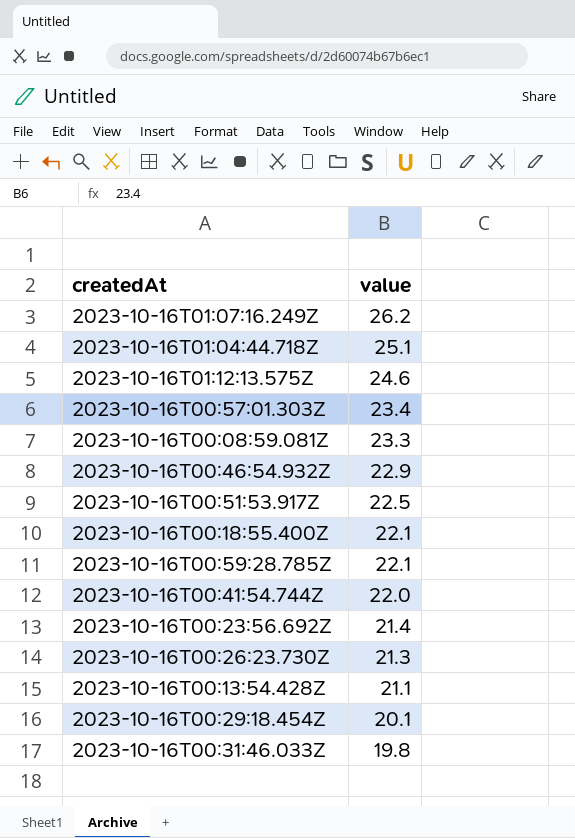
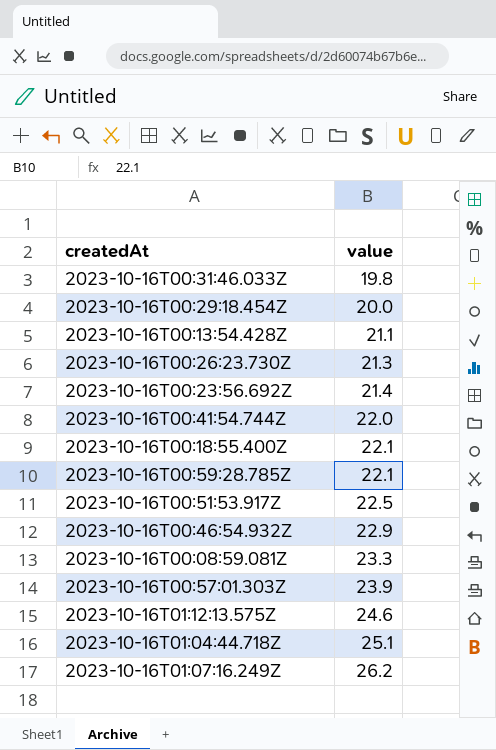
row order: value descending -> value ascending
2023-10-16T00:29:18.454Z | value: 20.1 -> 20.0
2023-10-16T00:57:01.303Z | value: 23.4 -> 23.9

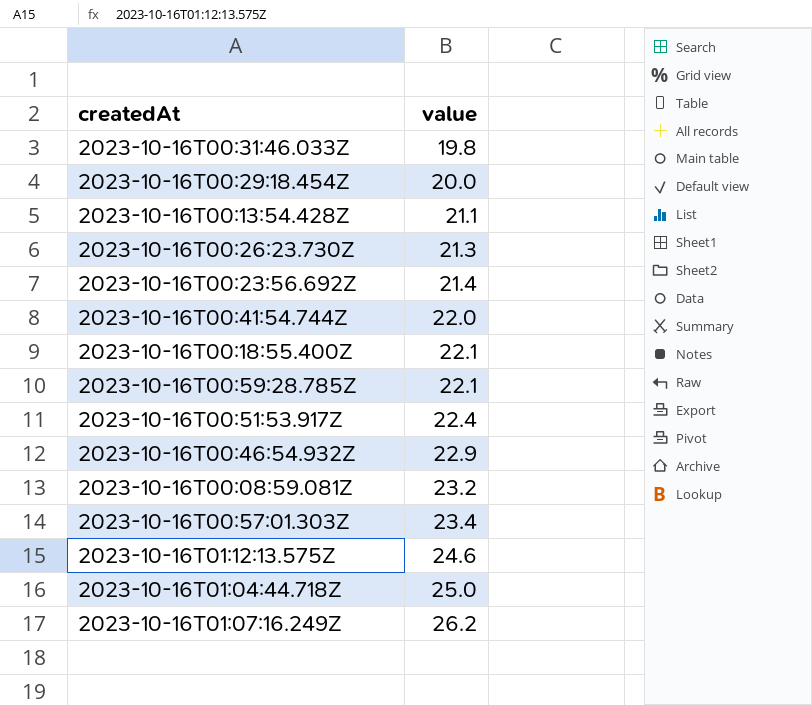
2023-10-16T00:51:53.917Z | value: 22.5 -> 22.4
2023-10-16T00:08:59.081Z | value: 23.3 -> 23.2
2023-10-16T00:57:01.303Z | value: 23.9 -> 23.4
2023-10-16T01:04:44.718Z | value: 25.1 -> 25.0

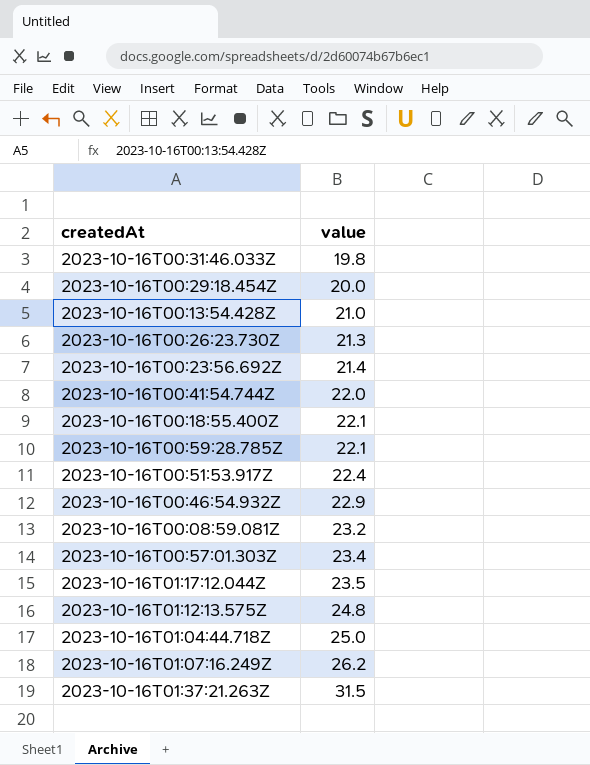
2023-10-16T00:13:54.428Z | value: 21.1 -> 21.0
row 2023-10-16T01:17:12.044Z: none -> 23.5
2023-10-16T01:12:13.575Z | value: 24.6 -> 24.8
row 2023-10-16T01:37:21.263Z: none -> 31.5

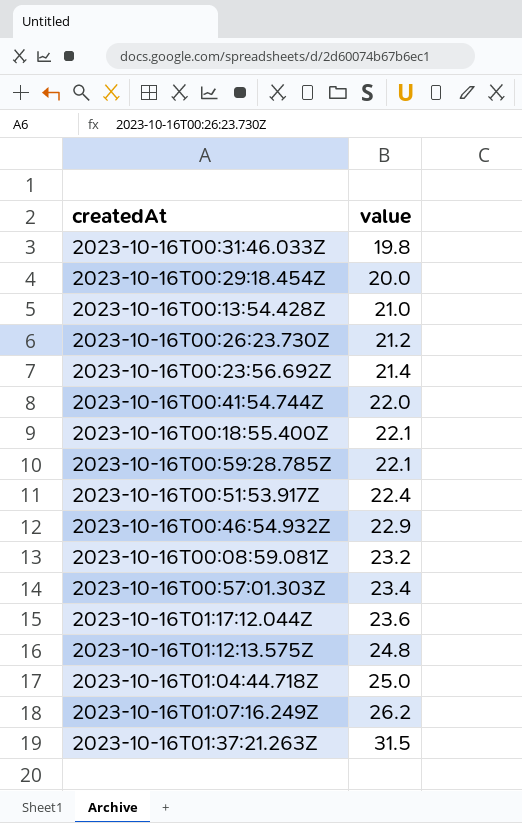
2023-10-16T00:26:23.730Z | value: 21.3 -> 21.2
2023-10-16T01:17:12.044Z | value: 23.5 -> 23.6

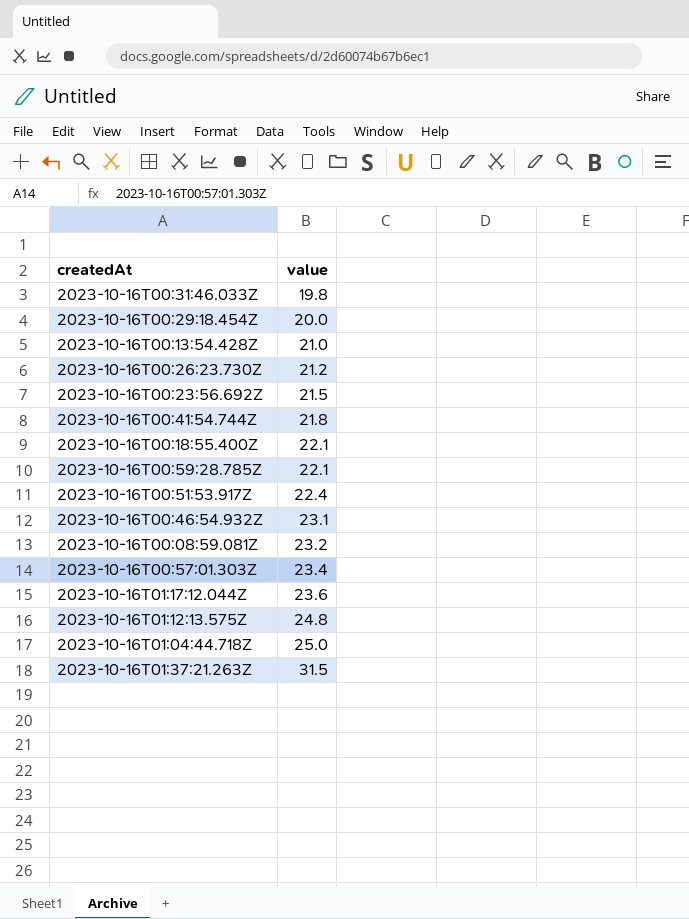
row 2023-10-16T01:07:16.249Z: 26.2 -> none
2023-10-16T00:23:56.692Z | value: 21.4 -> 21.5
2023-10-16T00:41:54.744Z | value: 22.0 -> 21.8
2023-10-16T00:46:54.932Z | value: 22.9 -> 23.1

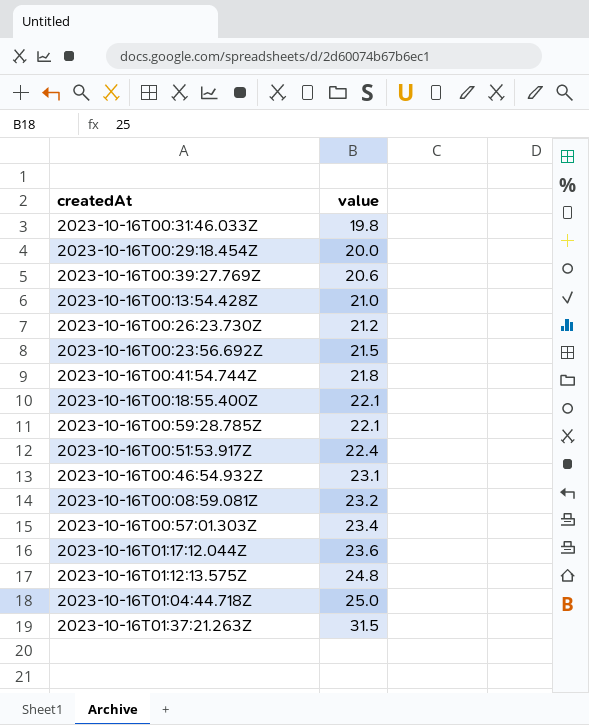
row 2023-10-16T00:39:27.769Z: none -> 20.6

